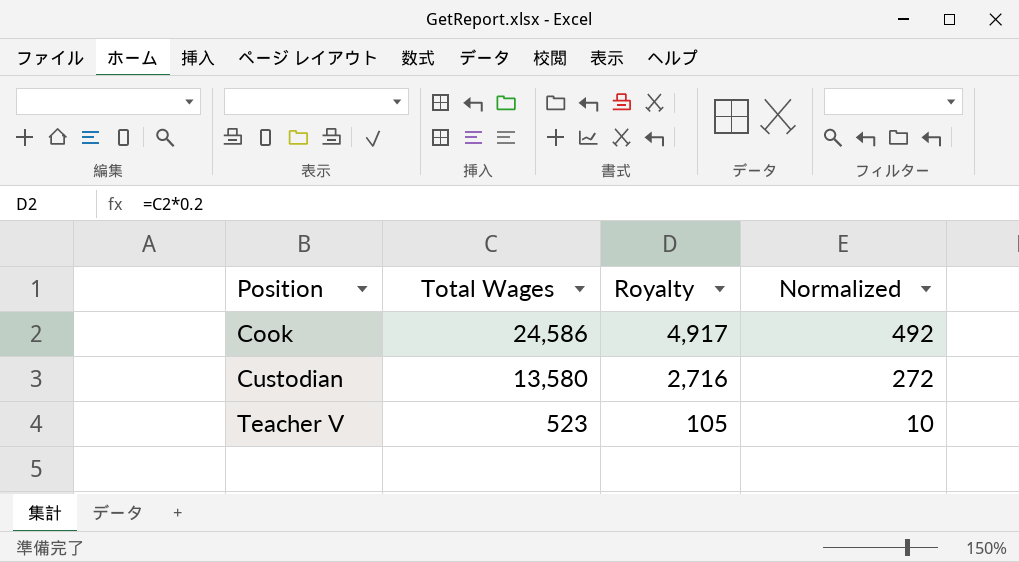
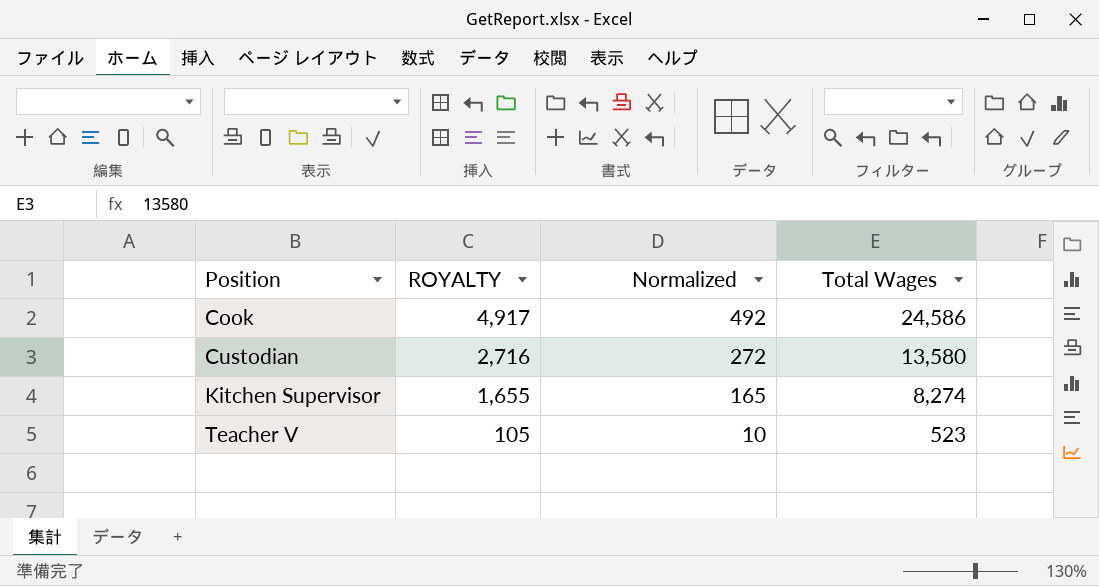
column name: Royalty -> ROYALTY
column Total Wages | position: 2 -> 4
row Kitchen Supervisor: none -> 1,655 | 165 | 8,274

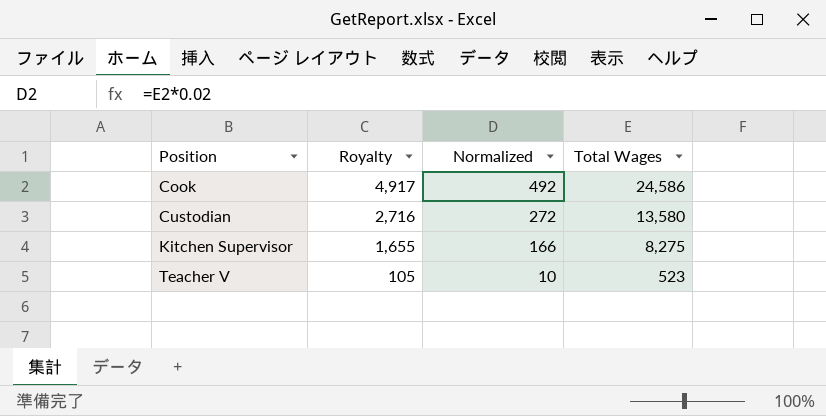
column name: ROYALTY -> Royalty
Kitchen Supervisor | Normalized: 165 -> 166
Kitchen Supervisor | Total Wages: 8,274 -> 8,275

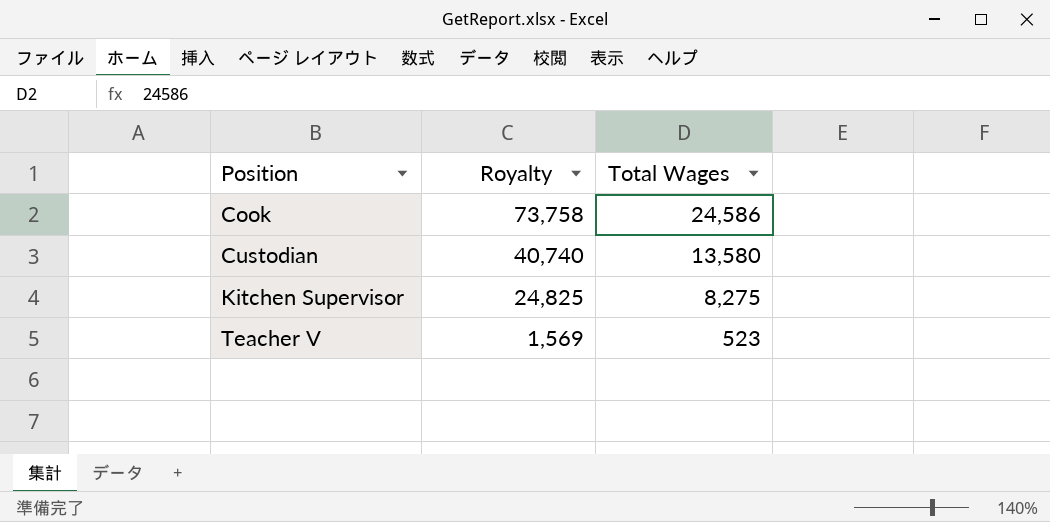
column Normalized | formula: [Total Wages] * 0.02 -> none
column Royalty | formula: [Total Wages] * 0.2 -> [Total Wages] * 3

